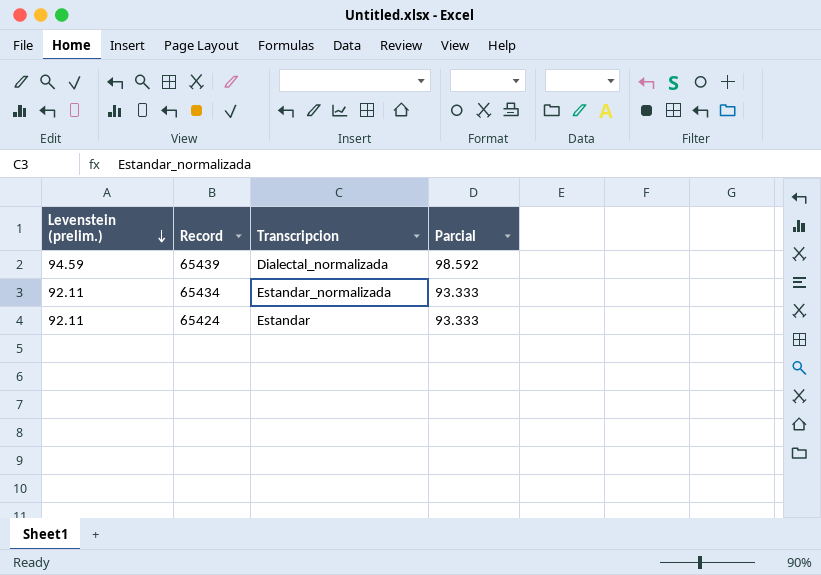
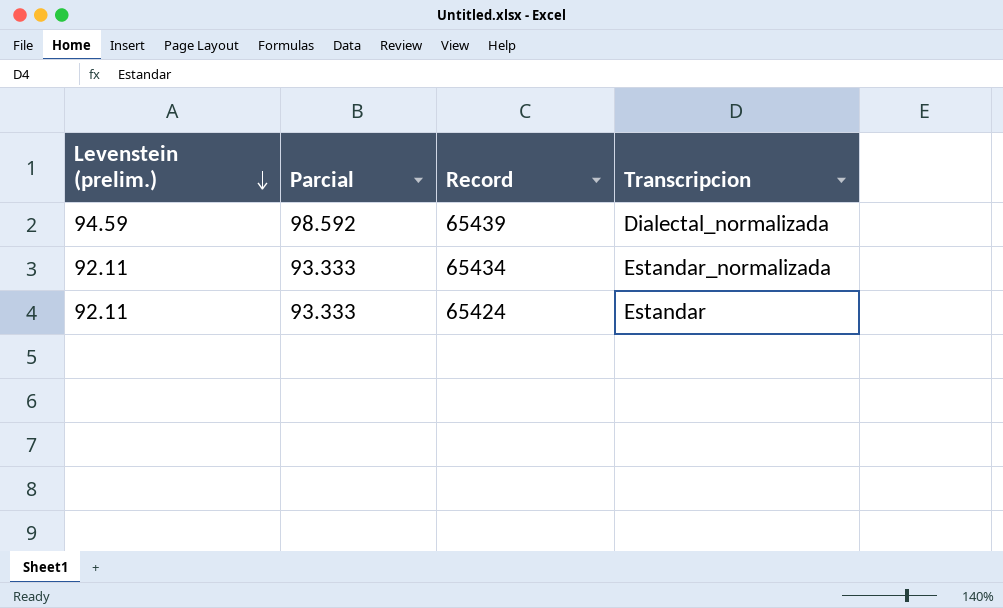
column Parcial | position: 4 -> 2

